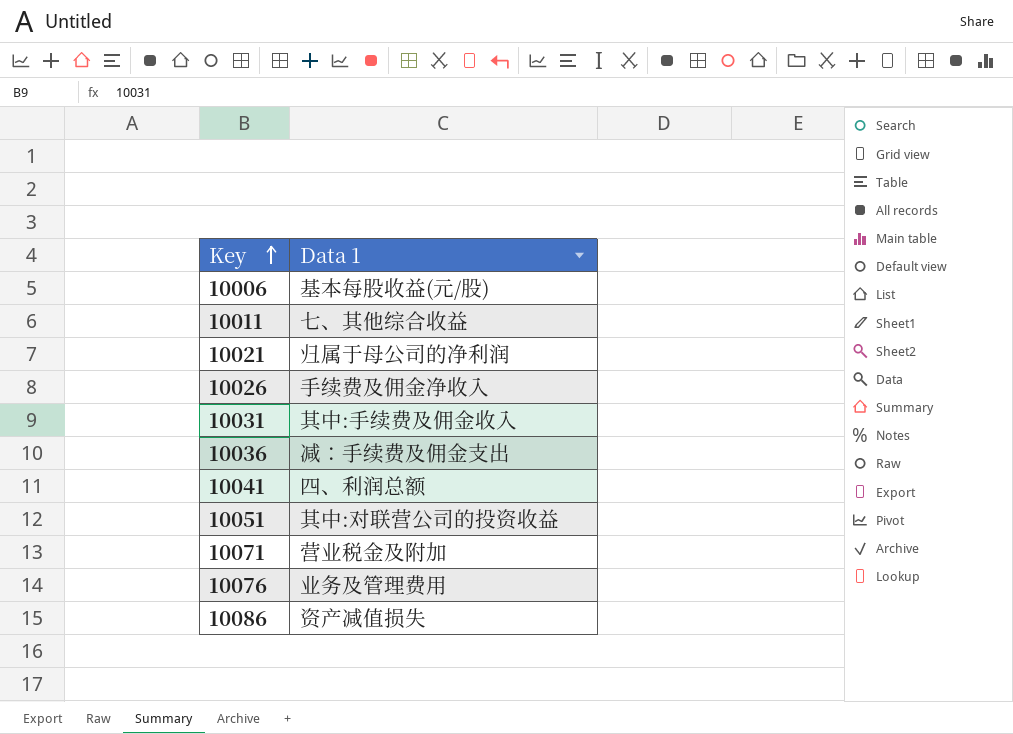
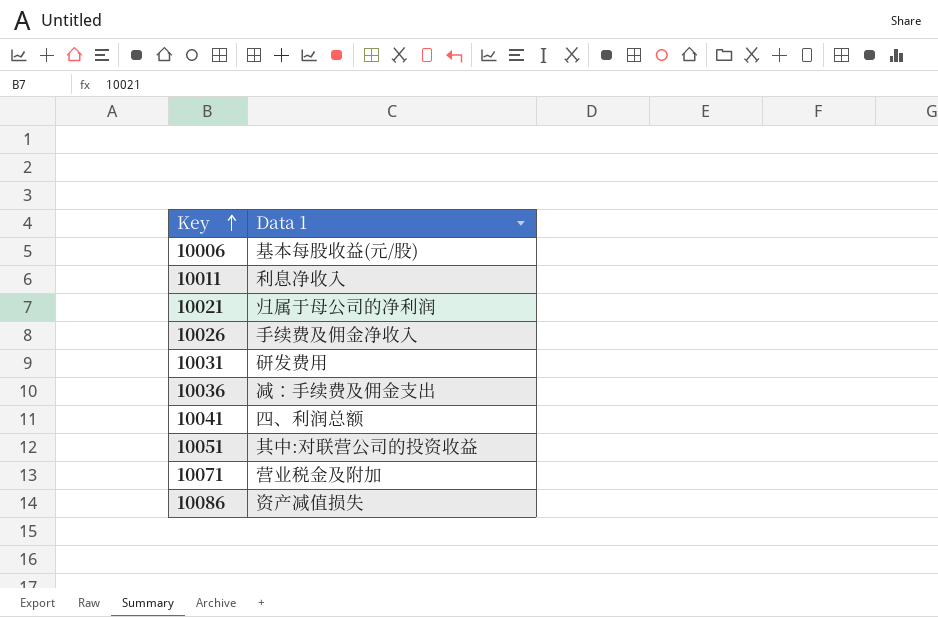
row 10076: 业务及管理费用 -> none
10011 | Data 1: 七、其他综合收益 -> 利息净收入
10031 | Data 1: 其中:手续费及佣金收入 -> 研发费用

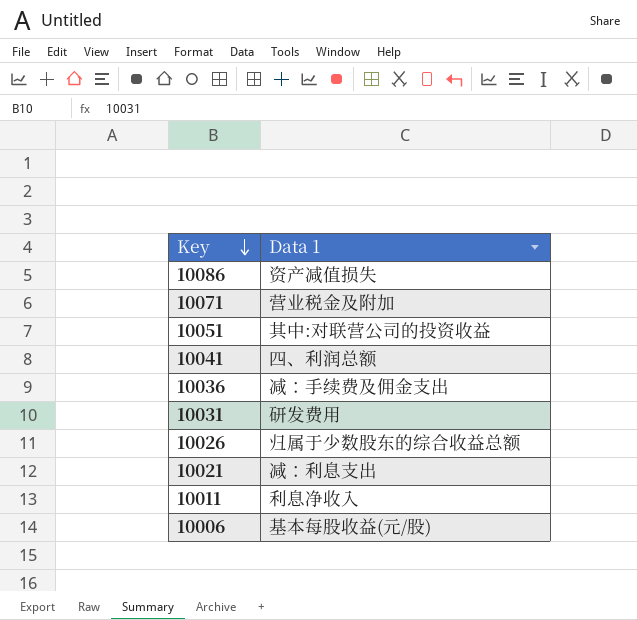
row order: Key ascending -> Key descending
10026 | Data 1: 手续费及佣金净收入 -> 归属于少数股东的综合收益总额
10021 | Data 1: 归属于母公司的净利润 -> 减：利息支出

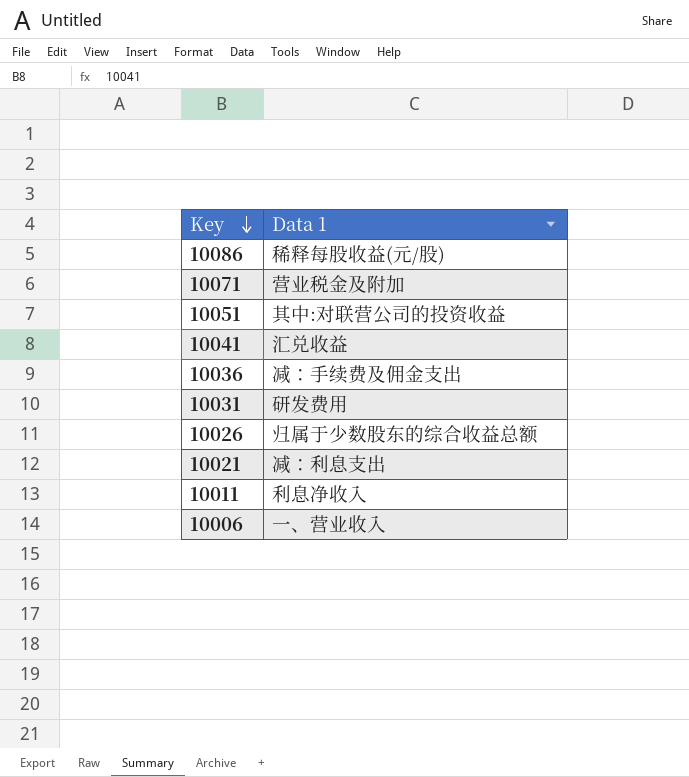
10086 | Data 1: 资产减值损失 -> 稀释每股收益(元/股)
10041 | Data 1: 四、利润总额 -> 汇兑收益
10006 | Data 1: 基本每股收益(元/股) -> 一、营业收入

